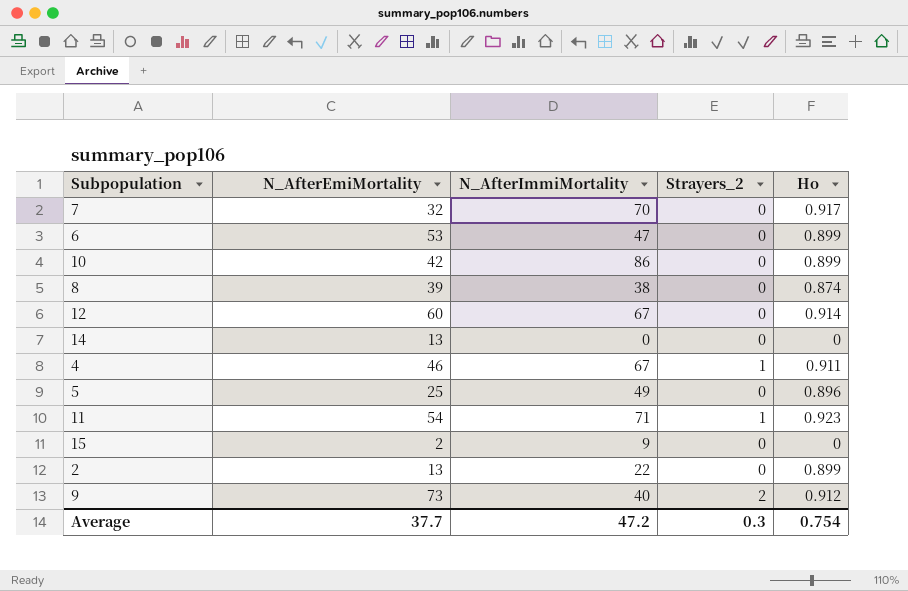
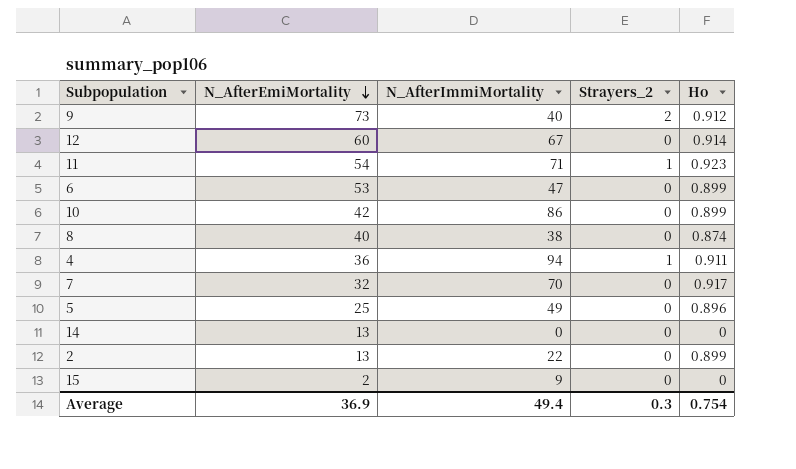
row order: none -> N_AfterEmiMortality descending
8 | N_AfterEmiMortality: 39 -> 40
4 | N_AfterEmiMortality: 46 -> 36
4 | N_AfterImmiMortality: 67 -> 94
Average | N_AfterEmiMortality: 37.7 -> 36.9
Average | N_AfterImmiMortality: 47.2 -> 49.4

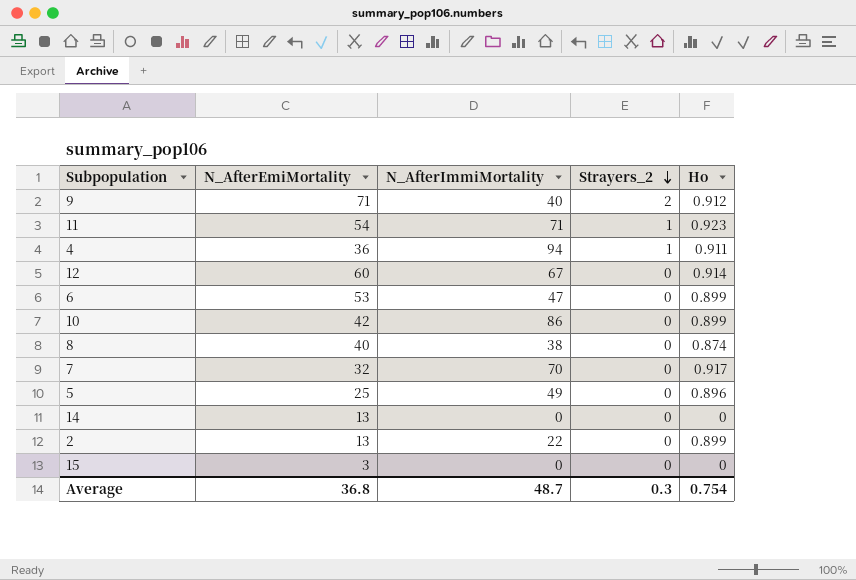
row order: N_AfterEmiMortality descending -> Strayers_2 descending
9 | N_AfterEmiMortality: 73 -> 71
15 | N_AfterEmiMortality: 2 -> 3
15 | N_AfterImmiMortality: 9 -> 0
Average | N_AfterEmiMortality: 36.9 -> 36.8
Average | N_AfterImmiMortality: 49.4 -> 48.7

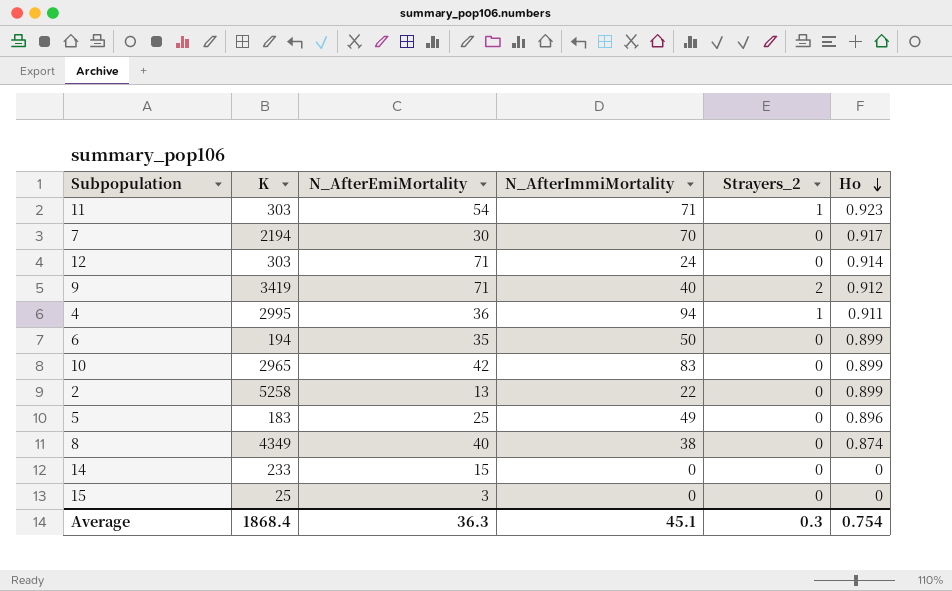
row order: Strayers_2 descending -> Ho descending
column K | position: none -> 2
7 | N_AfterEmiMortality: 32 -> 30
12 | N_AfterEmiMortality: 60 -> 71
12 | N_AfterImmiMortality: 67 -> 24
6 | N_AfterEmiMortality: 53 -> 35
6 | N_AfterImmiMortality: 47 -> 50
10 | N_AfterImmiMortality: 86 -> 83
14 | N_AfterEmiMortality: 13 -> 15
Average | N_AfterEmiMortality: 36.8 -> 36.3
Average | N_AfterImmiMortality: 48.7 -> 45.1

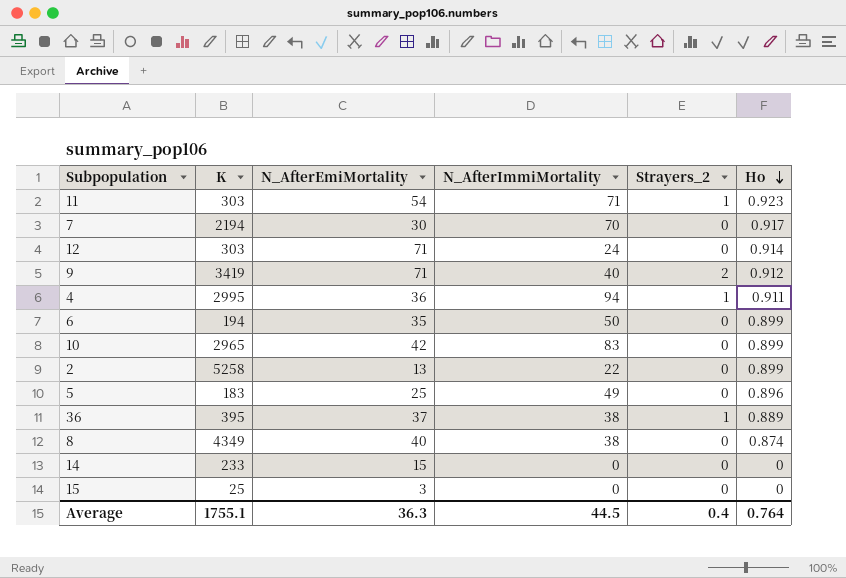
row 36: none -> 395 | 37 | 38 | 1 | 0.889
Average | K: 1868.4 -> 1755.1
Average | N_AfterImmiMortality: 45.1 -> 44.5
Average | Strayers_2: 0.3 -> 0.4
Average | Ho: 0.754 -> 0.764

